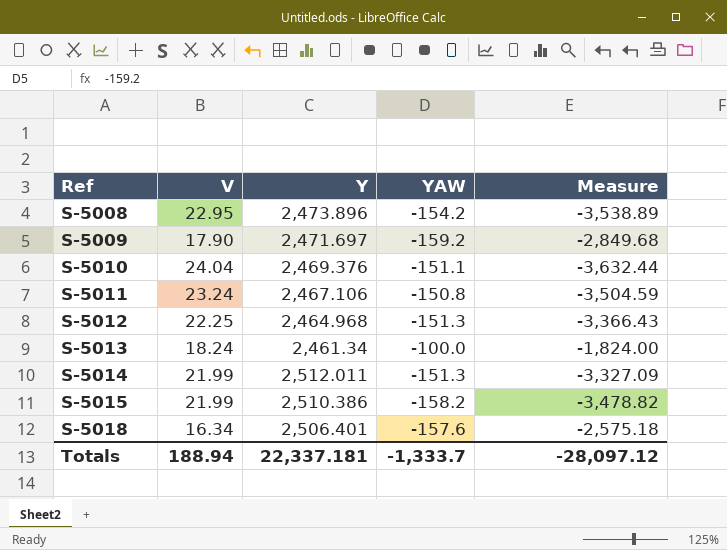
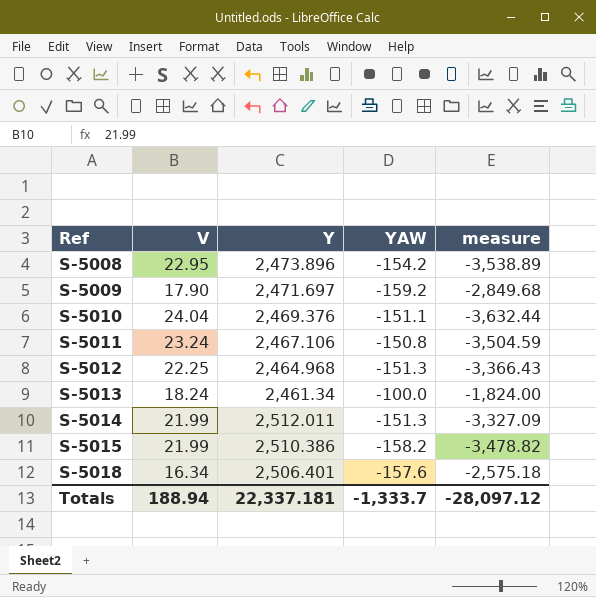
column name: Measure -> measure

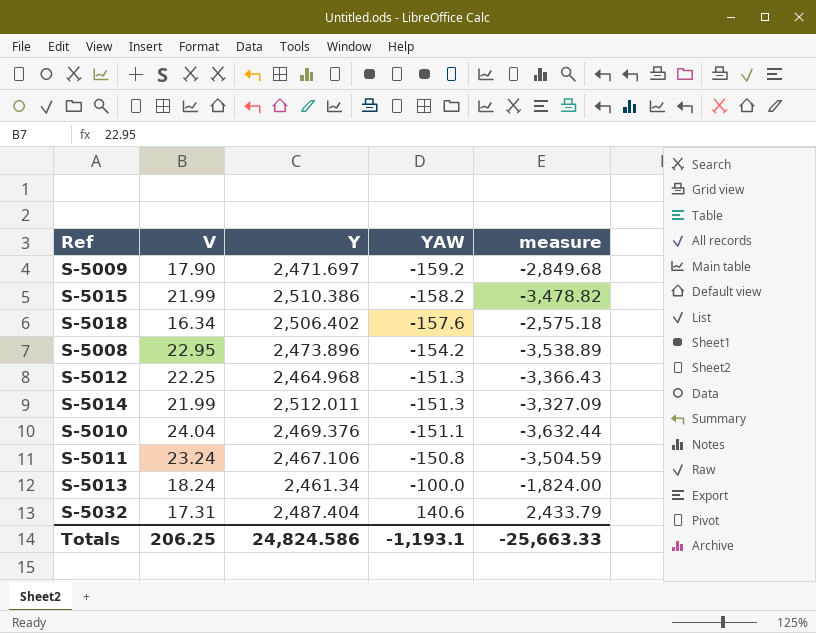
row order: Ref ascending -> YAW ascending
S-5018 | Y: 2,506.401 -> 2,506.402
row S-5032: none -> 17.31 | 2,487.404 | 140.6 | 2,433.79
Totals | V: 188.94 -> 206.25
Totals | Y: 22,337.181 -> 24,824.586
Totals | YAW: -1,333.7 -> -1,193.1
Totals | measure: -28,097.12 -> -25,663.33

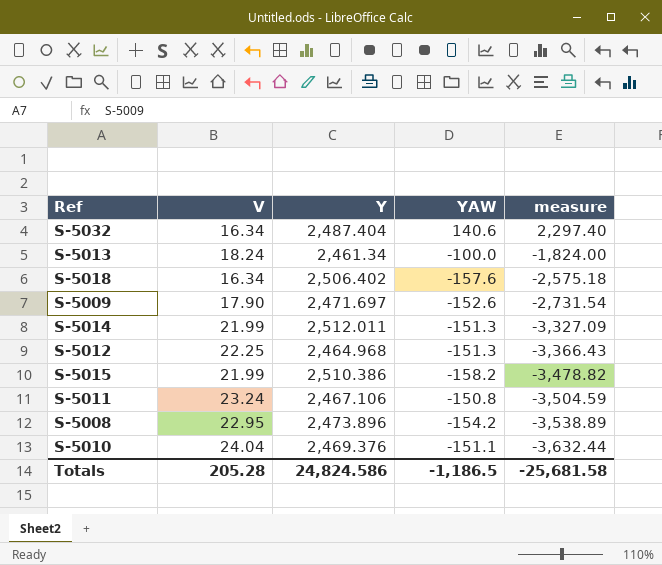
row order: YAW ascending -> measure descending
S-5032 | V: 17.31 -> 16.34
S-5032 | measure: 2,433.79 -> 2,297.40
S-5009 | YAW: -159.2 -> -152.6
S-5009 | measure: -2,849.68 -> -2,731.54
Totals | V: 206.25 -> 205.28
Totals | YAW: -1,193.1 -> -1,186.5
Totals | measure: -25,663.33 -> -25,681.58

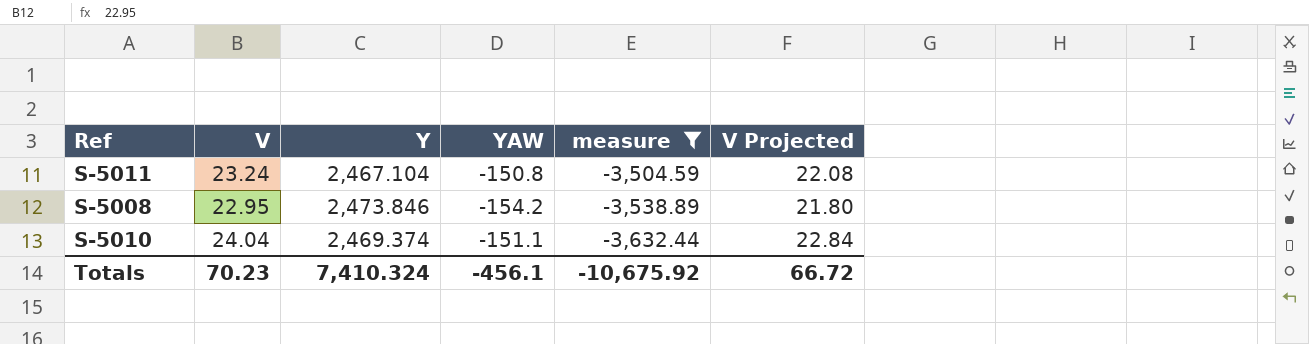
filter: none -> measure <= -3,504.59
column V Projected | formula: none -> [V] * 0.95
S-5011 | Y: 2,467.106 -> 2,467.104
S-5008 | Y: 2,473.896 -> 2,473.846
S-5010 | Y: 2,469.376 -> 2,469.374
Totals | V: 205.28 -> 70.23
Totals | Y: 24,824.586 -> 7,410.324
Totals | YAW: -1,186.5 -> -456.1
Totals | measure: -25,681.58 -> -10,675.92

